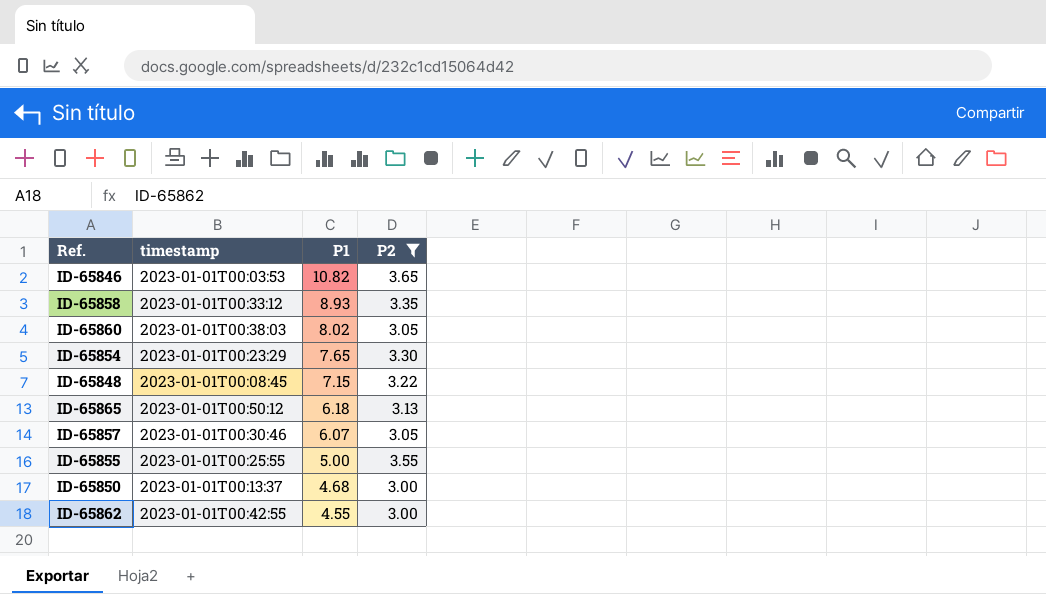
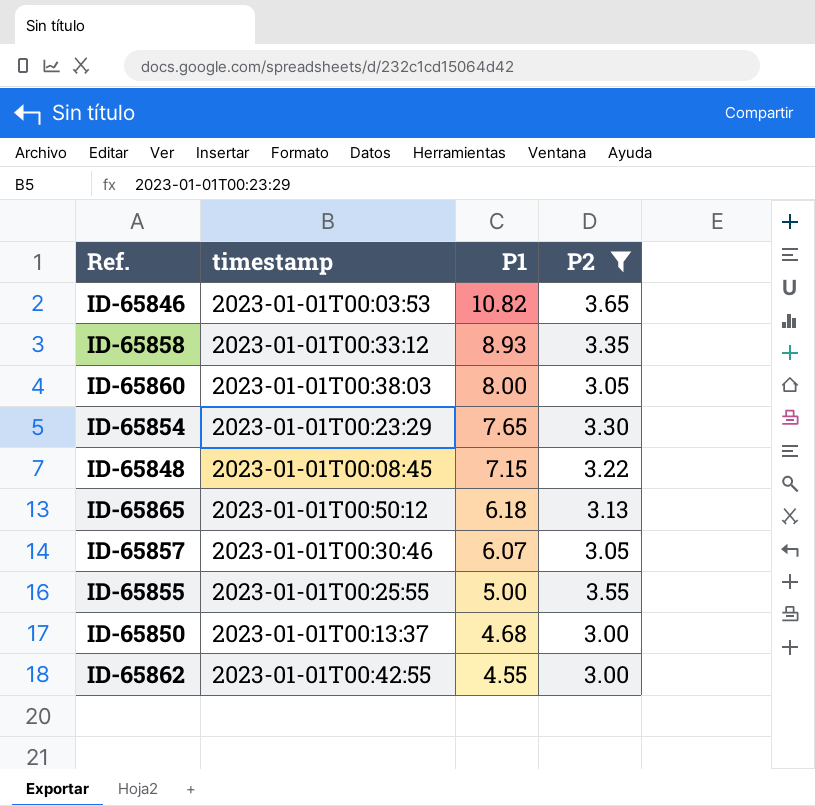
ID-65860 | P1: 8.02 -> 8.00

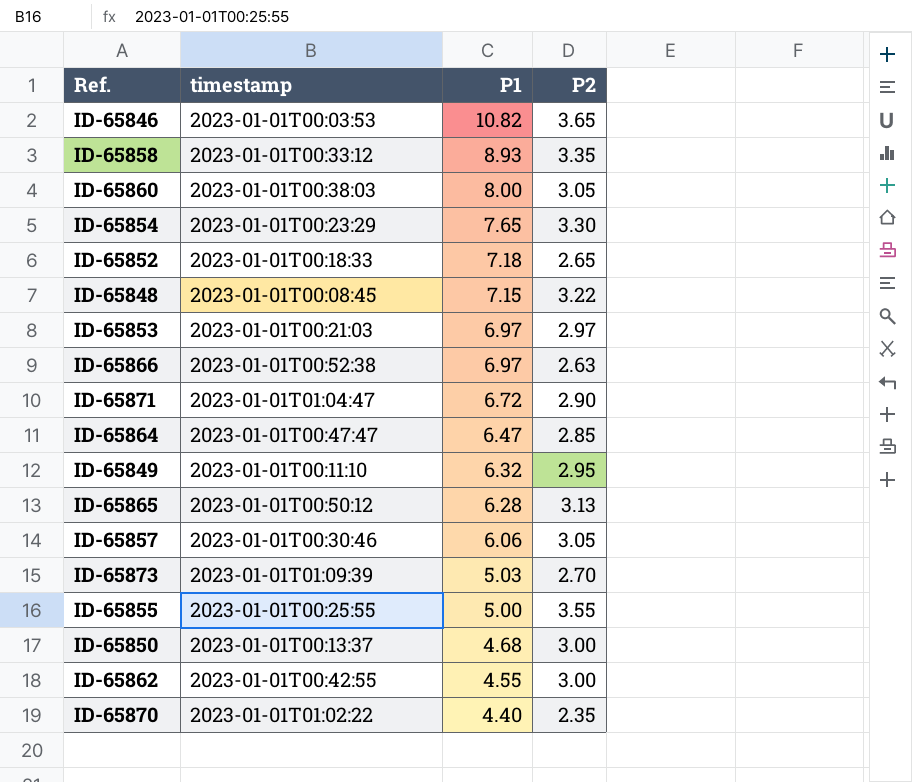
filter: P2 >= 3.00 -> none
ID-65865 | P1: 6.18 -> 6.28
ID-65857 | P1: 6.07 -> 6.06

